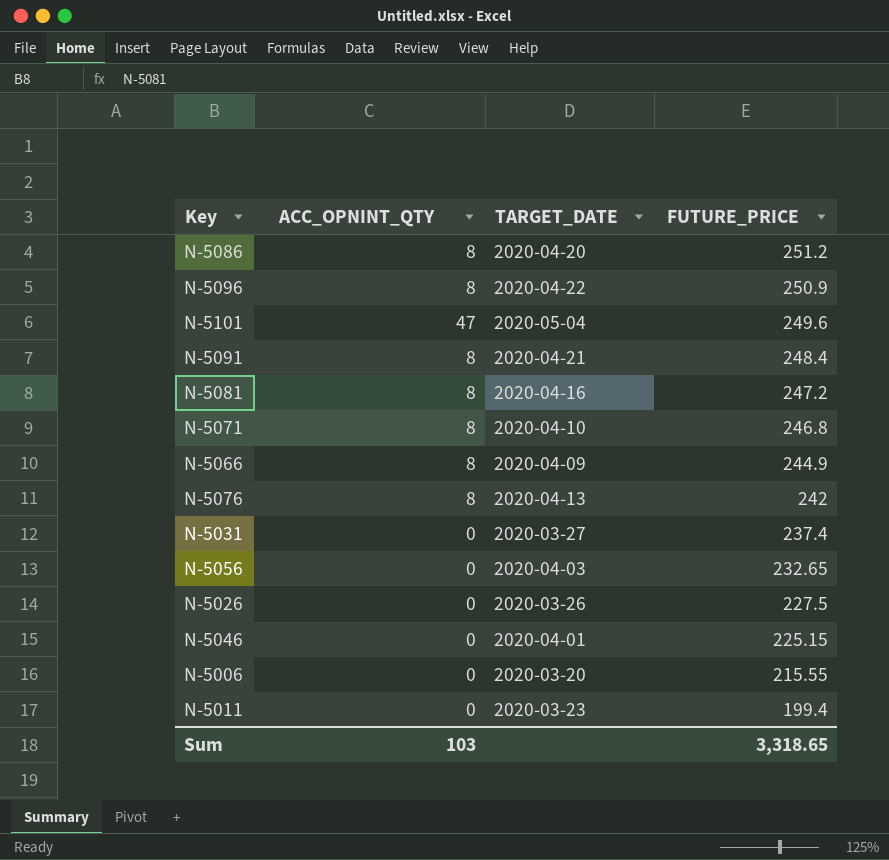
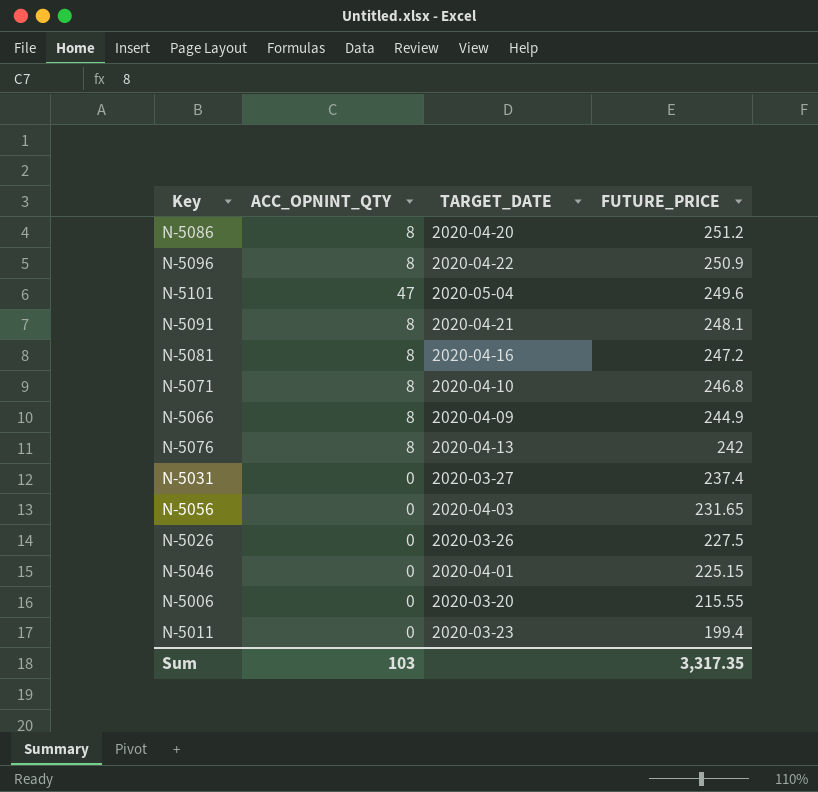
N-5091 | FUTURE_PRICE: 248.4 -> 248.1
N-5056 | FUTURE_PRICE: 232.65 -> 231.65
Sum | FUTURE_PRICE: 3,318.65 -> 3,317.35

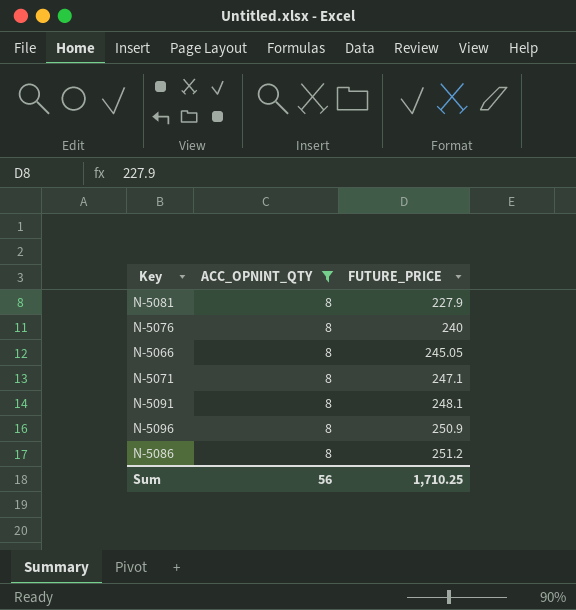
filter: none -> ACC_OPNINT_QTY = 8
row order: FUTURE_PRICE descending -> FUTURE_PRICE ascending
column TARGET_DATE | position: 3 -> none
N-5081 | FUTURE_PRICE: 247.2 -> 227.9
N-5076 | FUTURE_PRICE: 242 -> 240
N-5066 | FUTURE_PRICE: 244.9 -> 245.05
N-5071 | FUTURE_PRICE: 246.8 -> 247.1
Sum | ACC_OPNINT_QTY: 103 -> 56
Sum | FUTURE_PRICE: 3,317.35 -> 1,710.25

